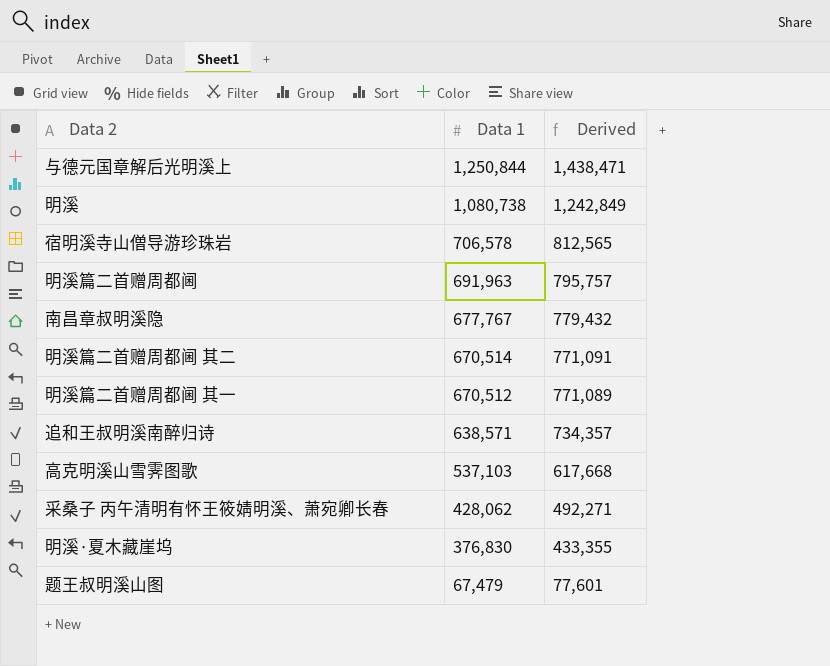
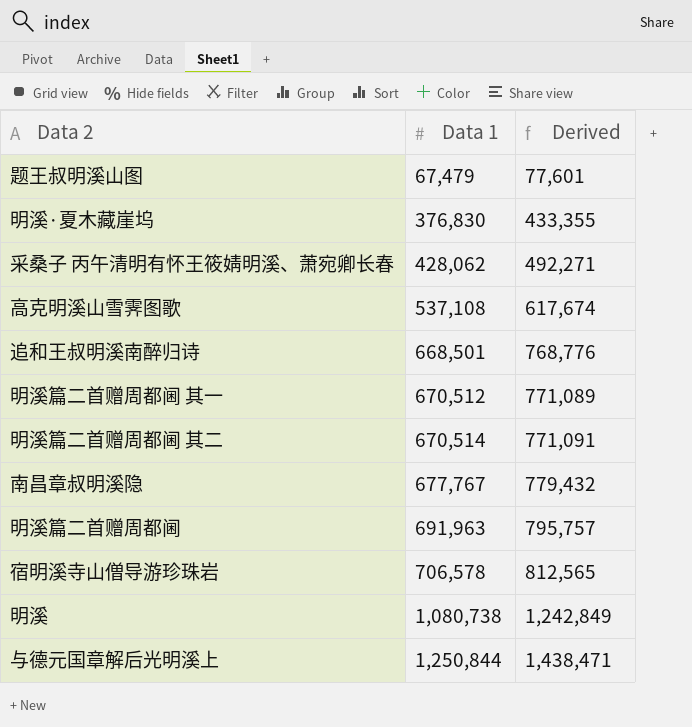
row order: Data 1 descending -> Data 1 ascending
高克明溪山雪霁图歌 | Data 1: 537,103 -> 537,108
高克明溪山雪霁图歌 | Derived: 617,668 -> 617,674
追和王叔明溪南醉归诗 | Data 1: 638,571 -> 668,501
追和王叔明溪南醉归诗 | Derived: 734,357 -> 768,776

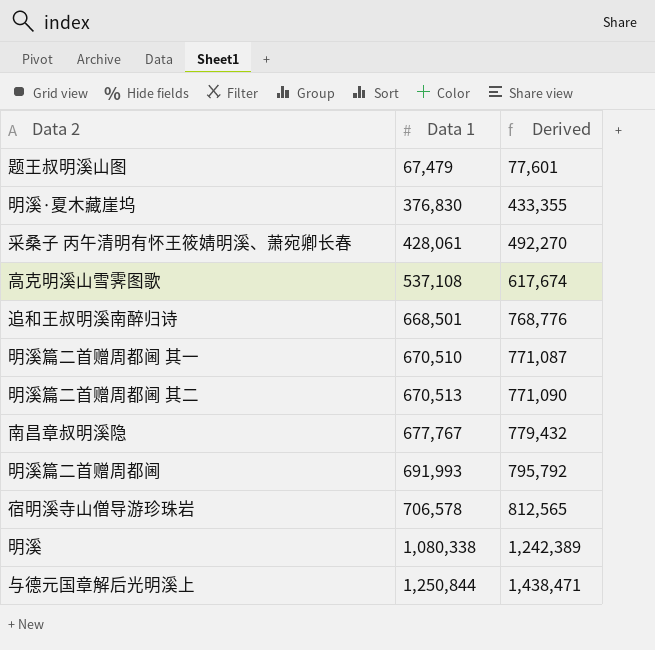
采桑子 丙午清明有怀王筱婧明溪、萧宛卿长春 | Data 1: 428,062 -> 428,061
采桑子 丙午清明有怀王筱婧明溪、萧宛卿长春 | Derived: 492,271 -> 492,270
明溪篇二首赠周都阃 其一 | Data 1: 670,512 -> 670,510
明溪篇二首赠周都阃 其一 | Derived: 771,089 -> 771,087
明溪篇二首赠周都阃 其二 | Data 1: 670,514 -> 670,513
明溪篇二首赠周都阃 其二 | Derived: 771,091 -> 771,090
明溪篇二首赠周都阃 | Data 1: 691,963 -> 691,993
明溪篇二首赠周都阃 | Derived: 795,757 -> 795,792
明溪 | Data 1: 1,080,738 -> 1,080,338
明溪 | Derived: 1,242,849 -> 1,242,389

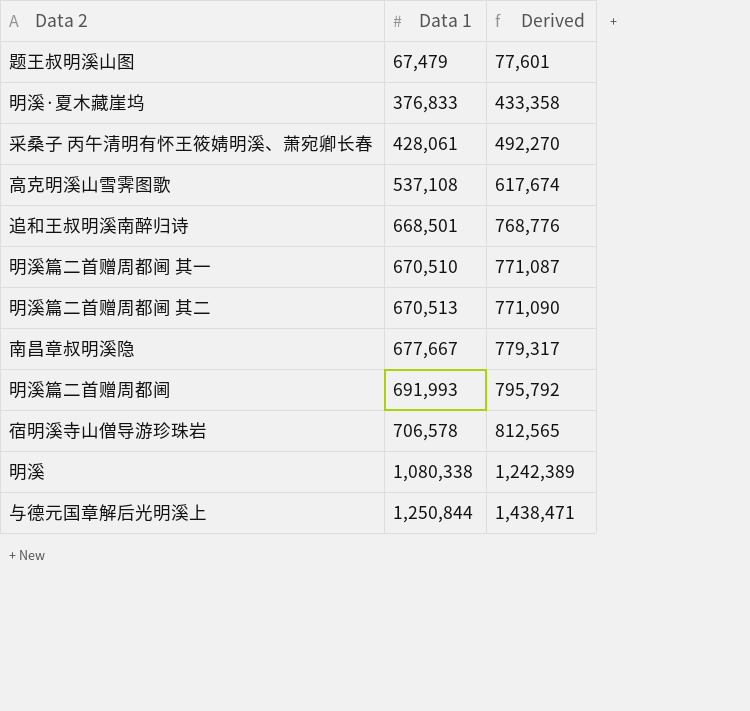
明溪·夏木藏崖坞 | Data 1: 376,830 -> 376,833
明溪·夏木藏崖坞 | Derived: 433,355 -> 433,358
南昌章叔明溪隐 | Data 1: 677,767 -> 677,667
南昌章叔明溪隐 | Derived: 779,432 -> 779,317

